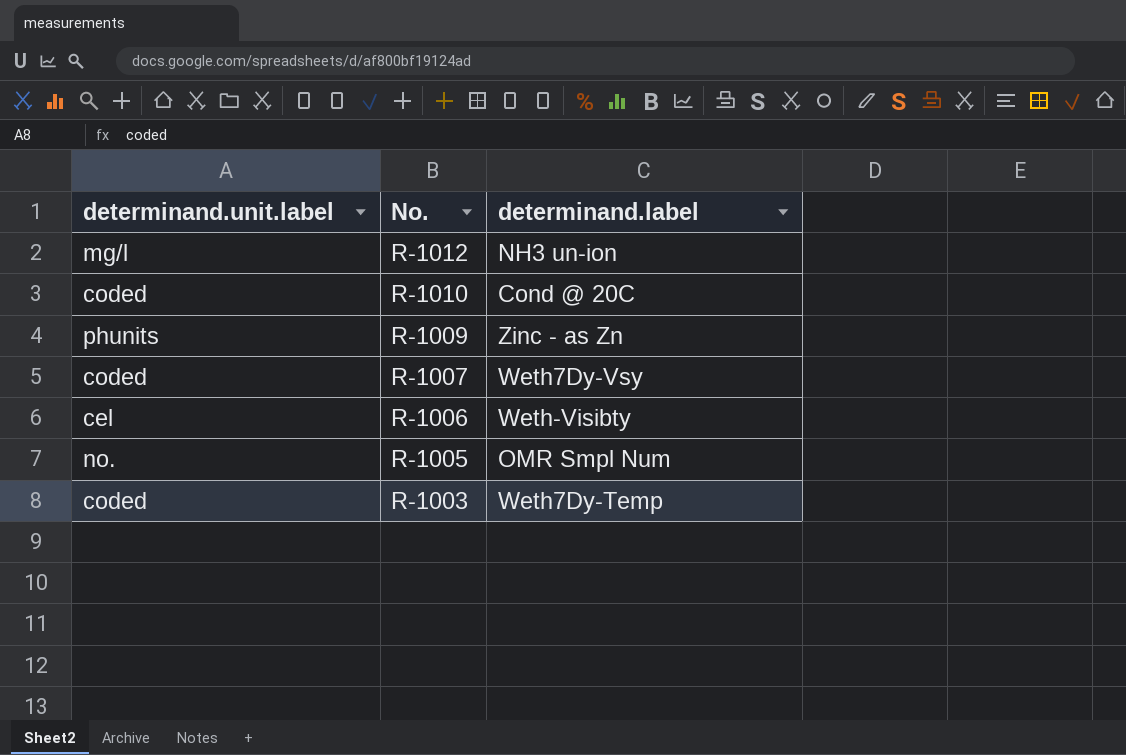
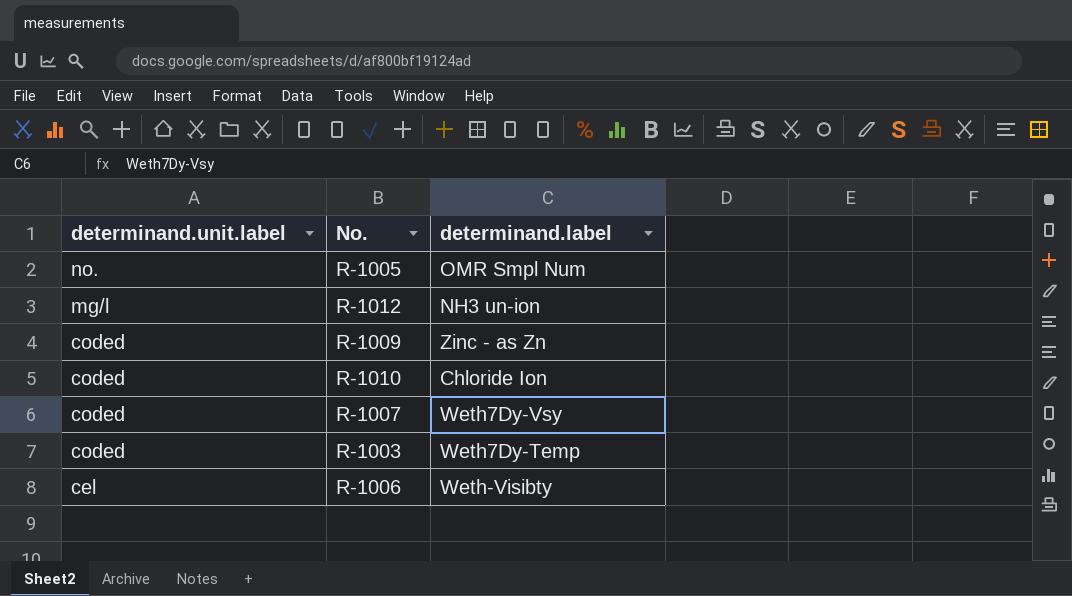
row order: No. descending -> determinand.unit.label descending
R-1009 | determinand.unit.label: phunits -> coded
R-1010 | determinand.label: Cond @ 20C -> Chloride Ion

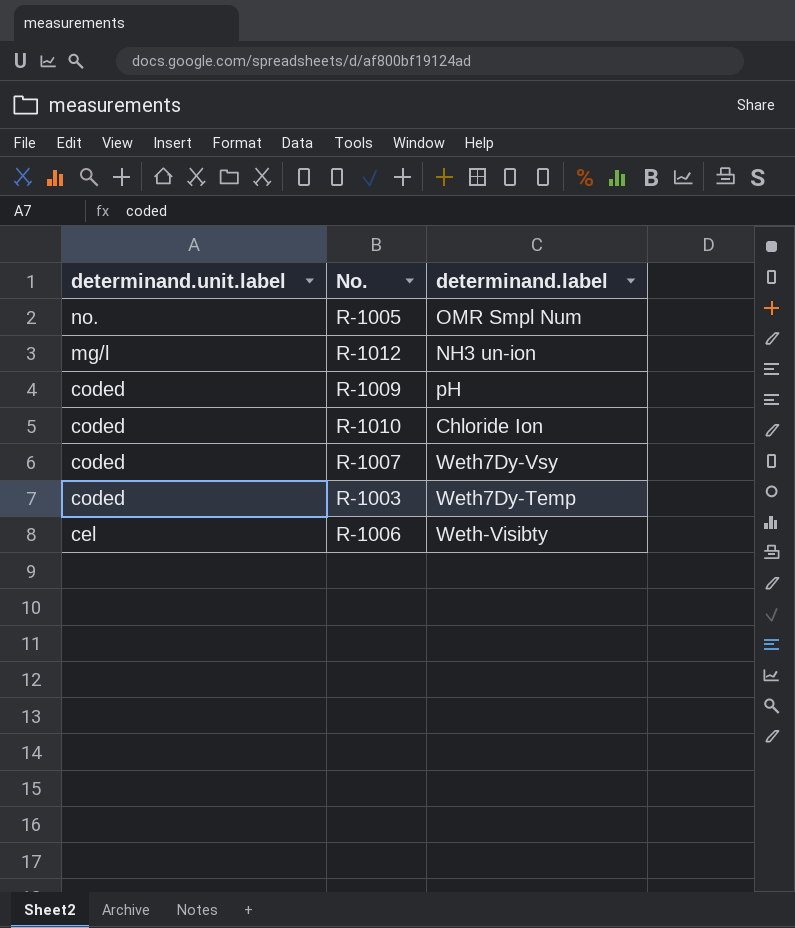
R-1009 | determinand.label: Zinc - as Zn -> pH

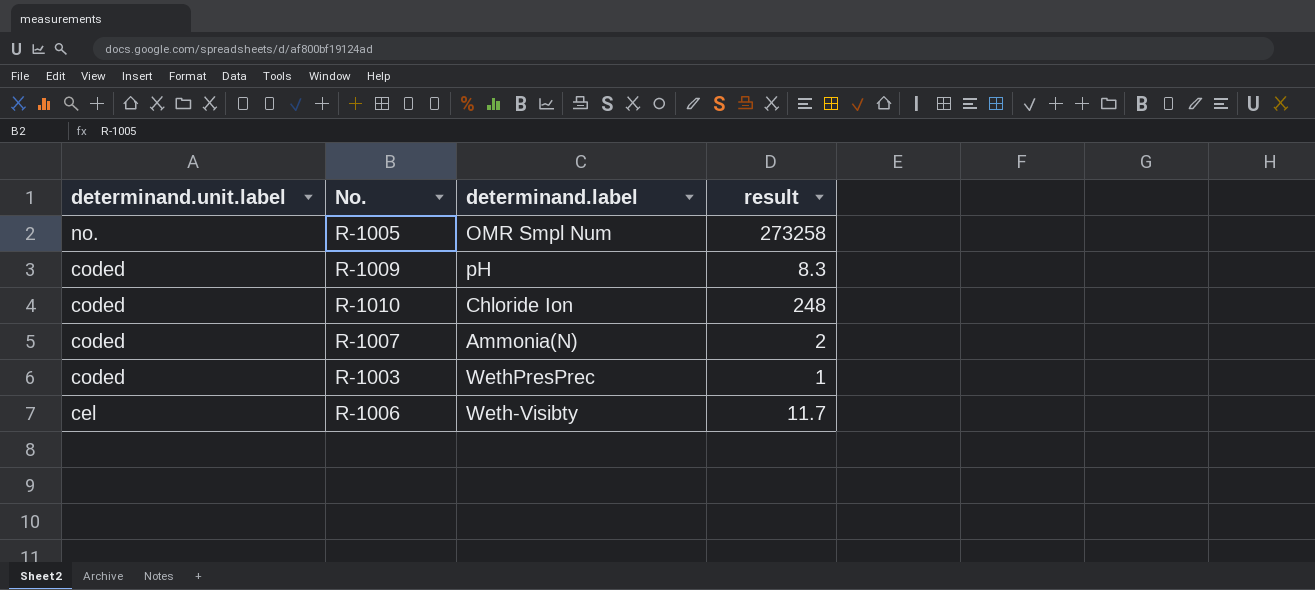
column result | position: none -> 4
row R-1012: mg/l | NH3 un-ion -> none
R-1007 | determinand.label: Weth7Dy-Vsy -> Ammonia(N)
R-1003 | determinand.label: Weth7Dy-Temp -> WethPresPrec

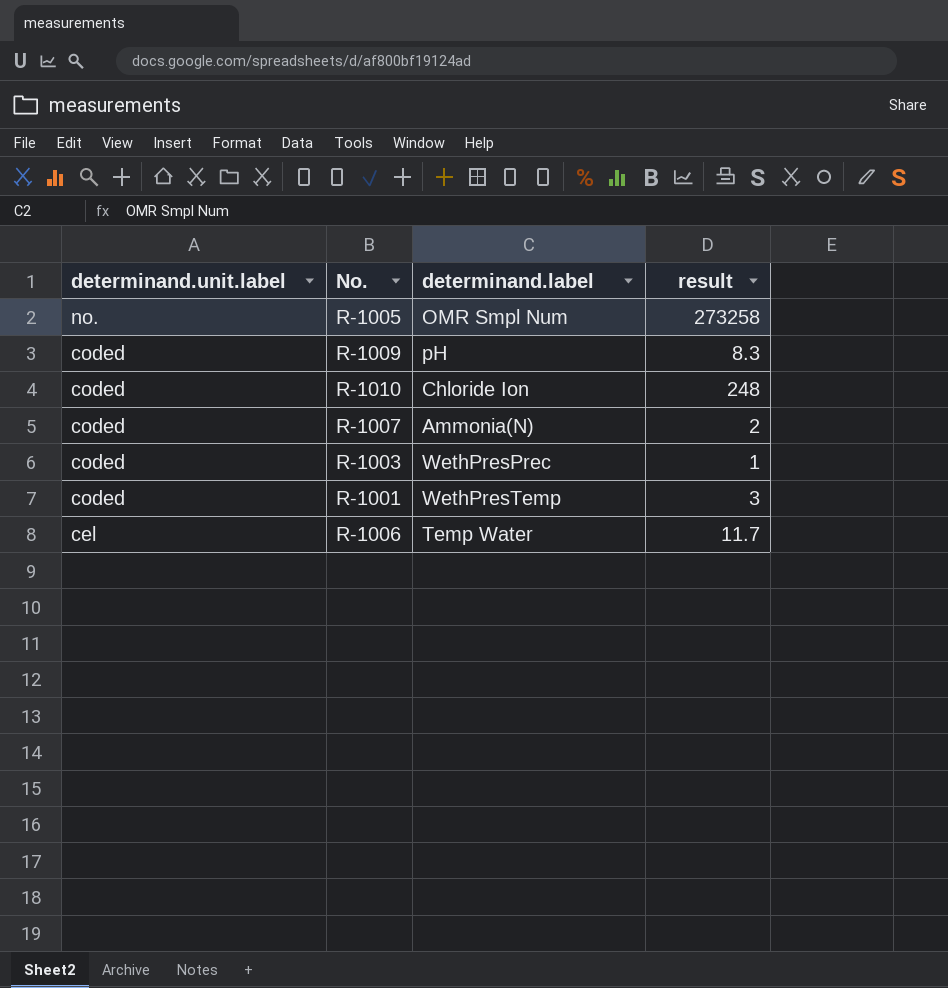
row R-1001: none -> coded | WethPresTemp | 3
R-1006 | determinand.label: Weth-Visibty -> Temp Water

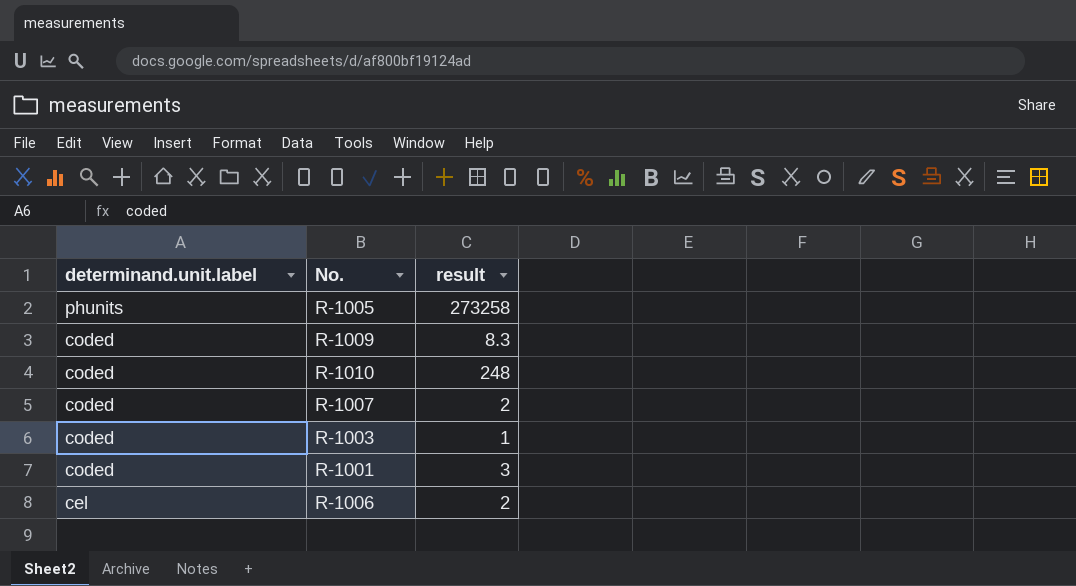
column determinand.label | position: 3 -> none
R-1005 | determinand.unit.label: no. -> phunits
R-1006 | result: 11.7 -> 2

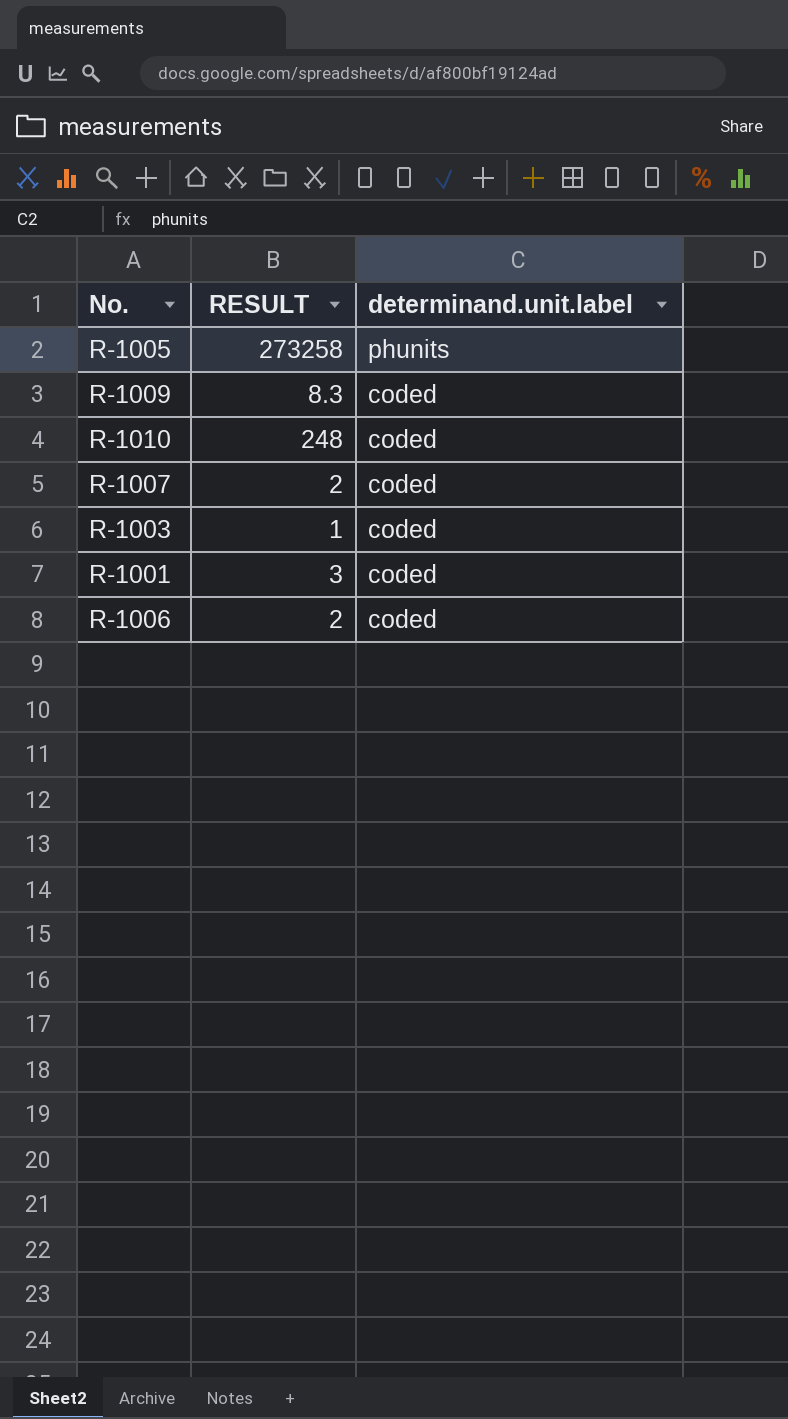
column name: result -> RESULT
column determinand.unit.label | position: 1 -> 3
R-1006 | determinand.unit.label: cel -> coded

